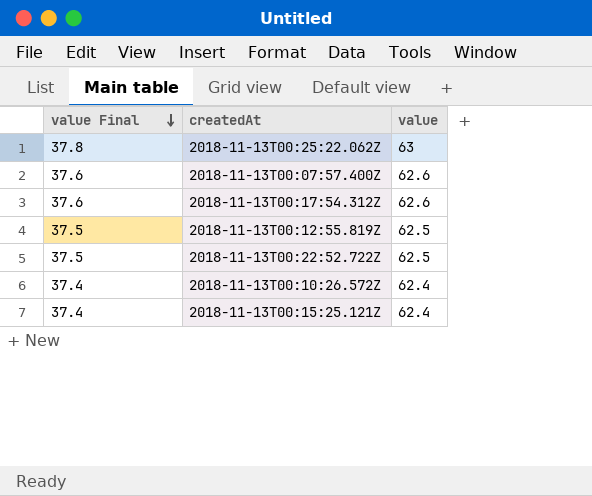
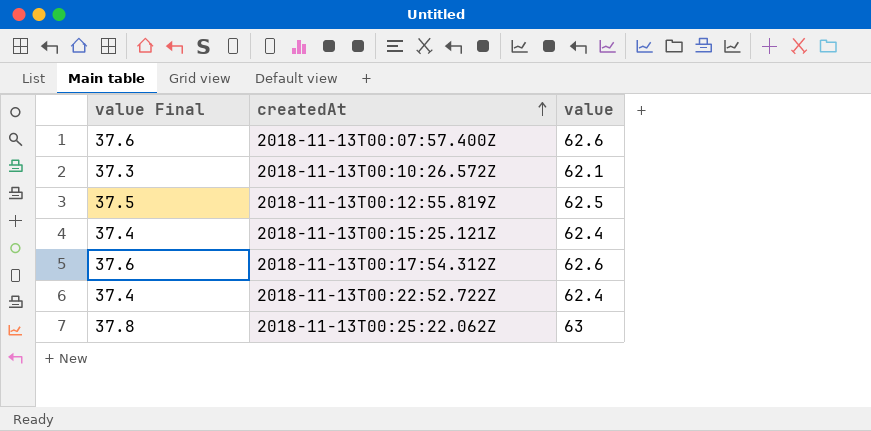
row order: value Final descending -> createdAt ascending
2018-11-13T00:10:26.572Z | value Final: 37.4 -> 37.3
2018-11-13T00:10:26.572Z | value: 62.4 -> 62.1
2018-11-13T00:22:52.722Z | value Final: 37.5 -> 37.4
2018-11-13T00:22:52.722Z | value: 62.5 -> 62.4

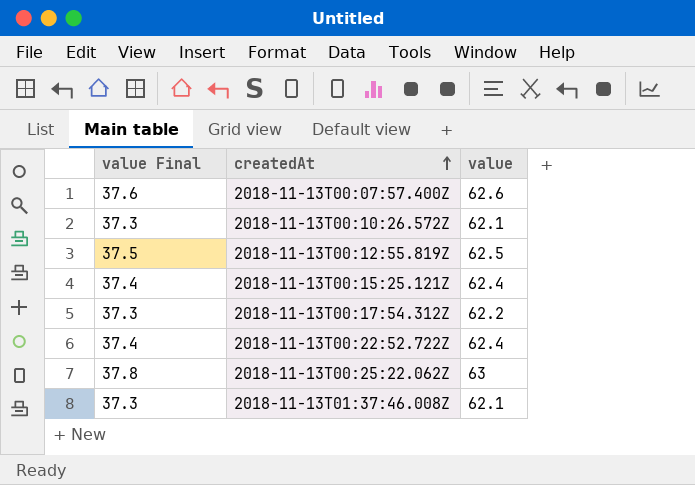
2018-11-13T00:17:54.312Z | value Final: 37.6 -> 37.3
2018-11-13T00:17:54.312Z | value: 62.6 -> 62.2
row 2018-11-13T01:37:46.008Z: none -> 37.3 | 62.1

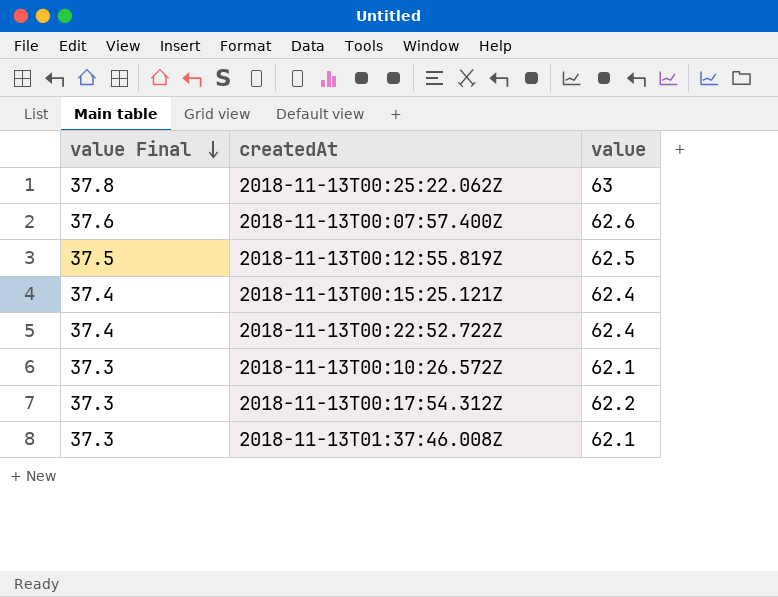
row order: createdAt ascending -> value Final descending

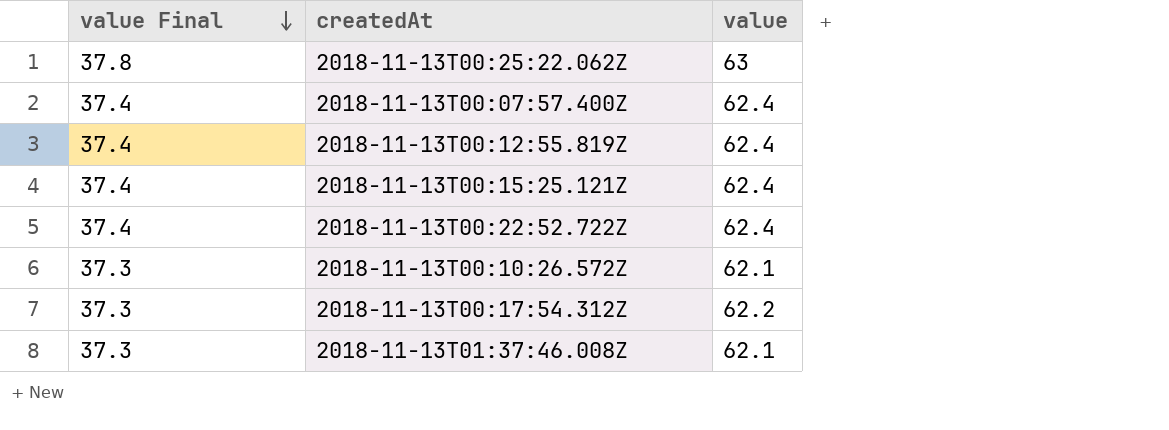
2018-11-13T00:07:57.400Z | value Final: 37.6 -> 37.4
2018-11-13T00:07:57.400Z | value: 62.6 -> 62.4
2018-11-13T00:12:55.819Z | value Final: 37.5 -> 37.4
2018-11-13T00:12:55.819Z | value: 62.5 -> 62.4

